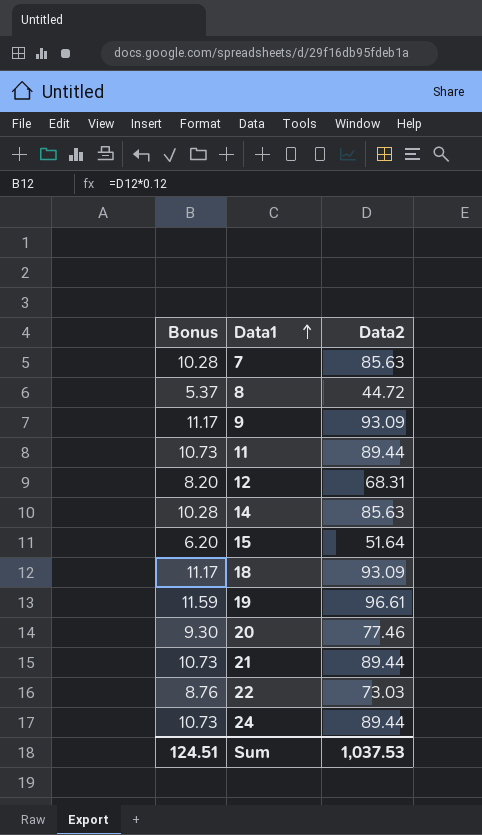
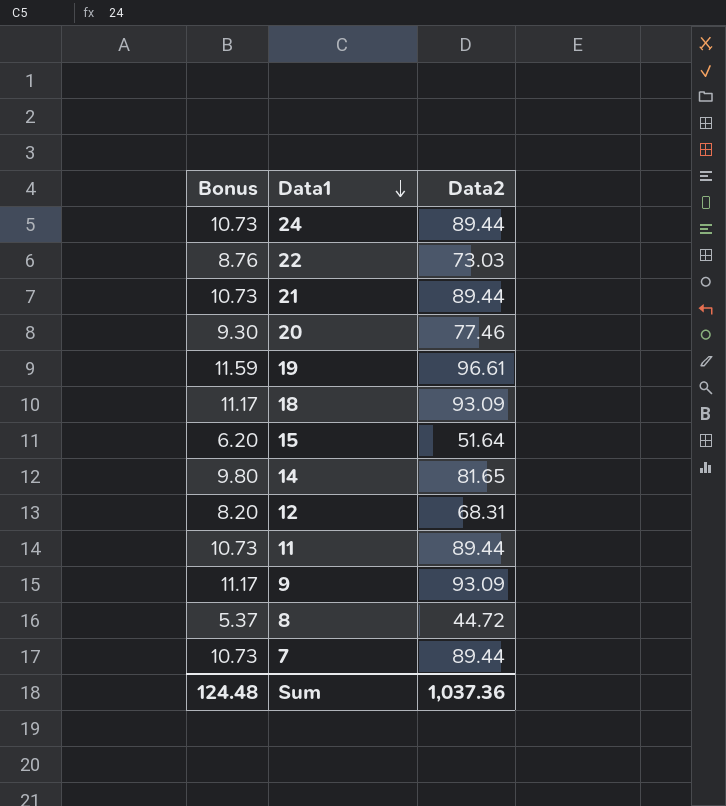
row order: Data1 ascending -> Data1 descending
14 | Bonus: 10.28 -> 9.80
14 | Data2: 85.63 -> 81.65
7 | Bonus: 10.28 -> 10.73
7 | Data2: 85.63 -> 89.44
Sum | Bonus: 124.51 -> 124.48
Sum | Data2: 1,037.53 -> 1,037.36

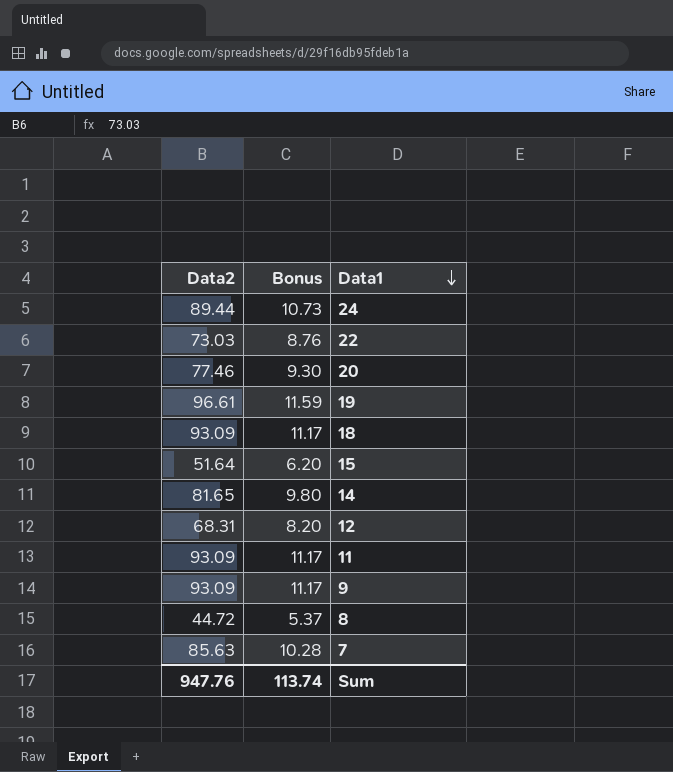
column Data2 | position: 3 -> 1
row 21: 10.73 | 89.44 -> none
11 | Data2: 89.44 -> 93.09
11 | Bonus: 10.73 -> 11.17
7 | Data2: 89.44 -> 85.63
7 | Bonus: 10.73 -> 10.28
Sum | Data2: 1,037.36 -> 947.76
Sum | Bonus: 124.48 -> 113.74

